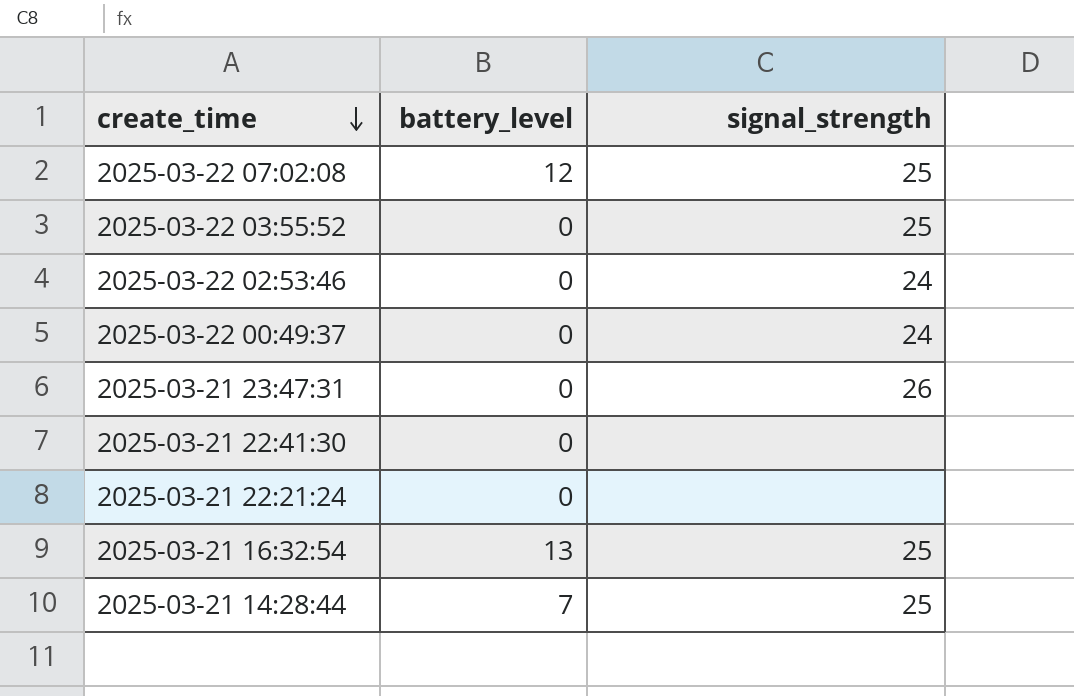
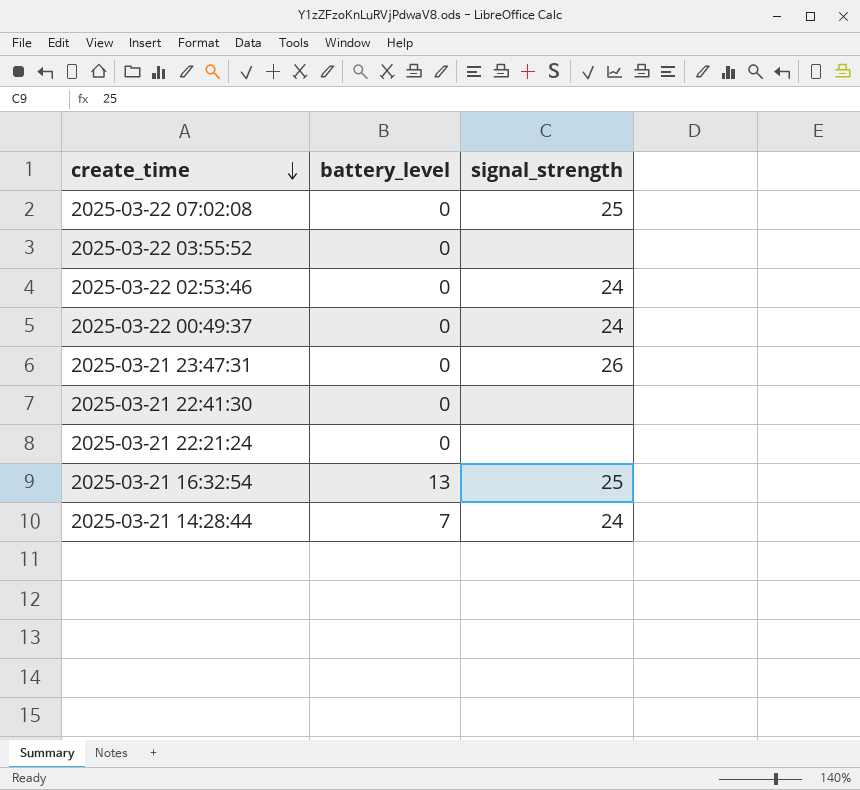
2025-03-22 07:02:08 | battery_level: 12 -> 0
2025-03-22 03:55:52 | signal_strength: 25 -> none
2025-03-21 14:28:44 | signal_strength: 25 -> 24

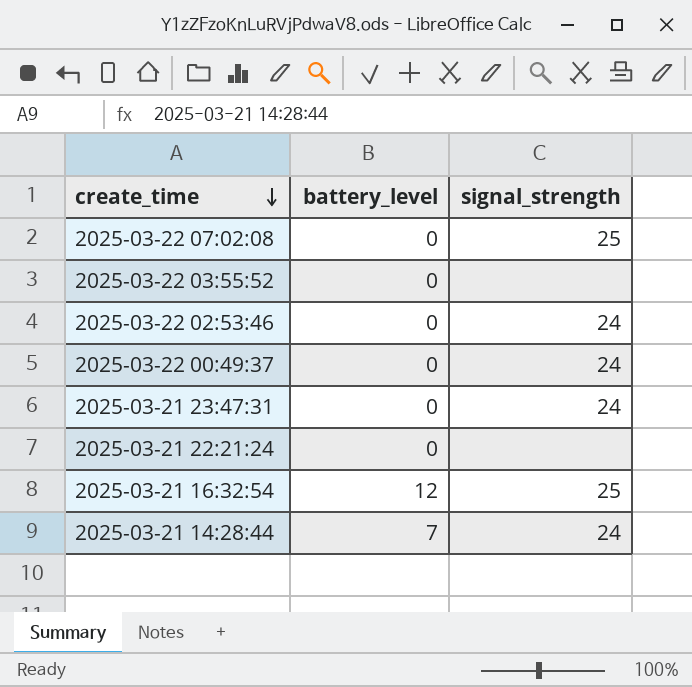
row 2025-03-21 22:41:30: 0 | none -> none
2025-03-21 23:47:31 | signal_strength: 26 -> 24
2025-03-21 16:32:54 | battery_level: 13 -> 12

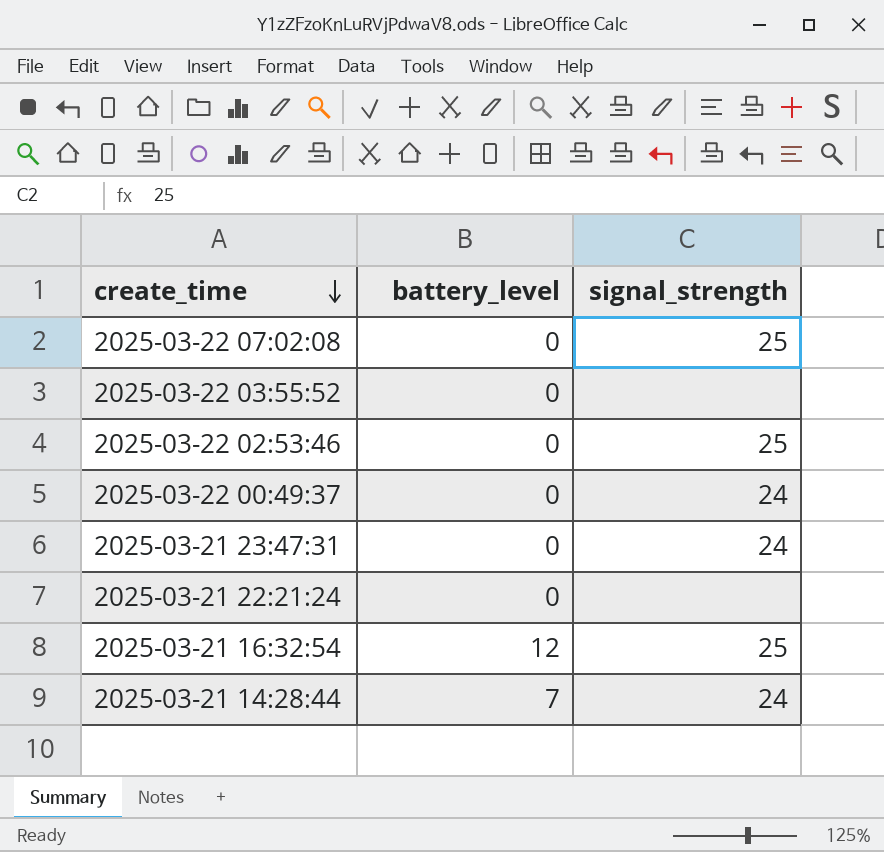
2025-03-22 02:53:46 | signal_strength: 24 -> 25

